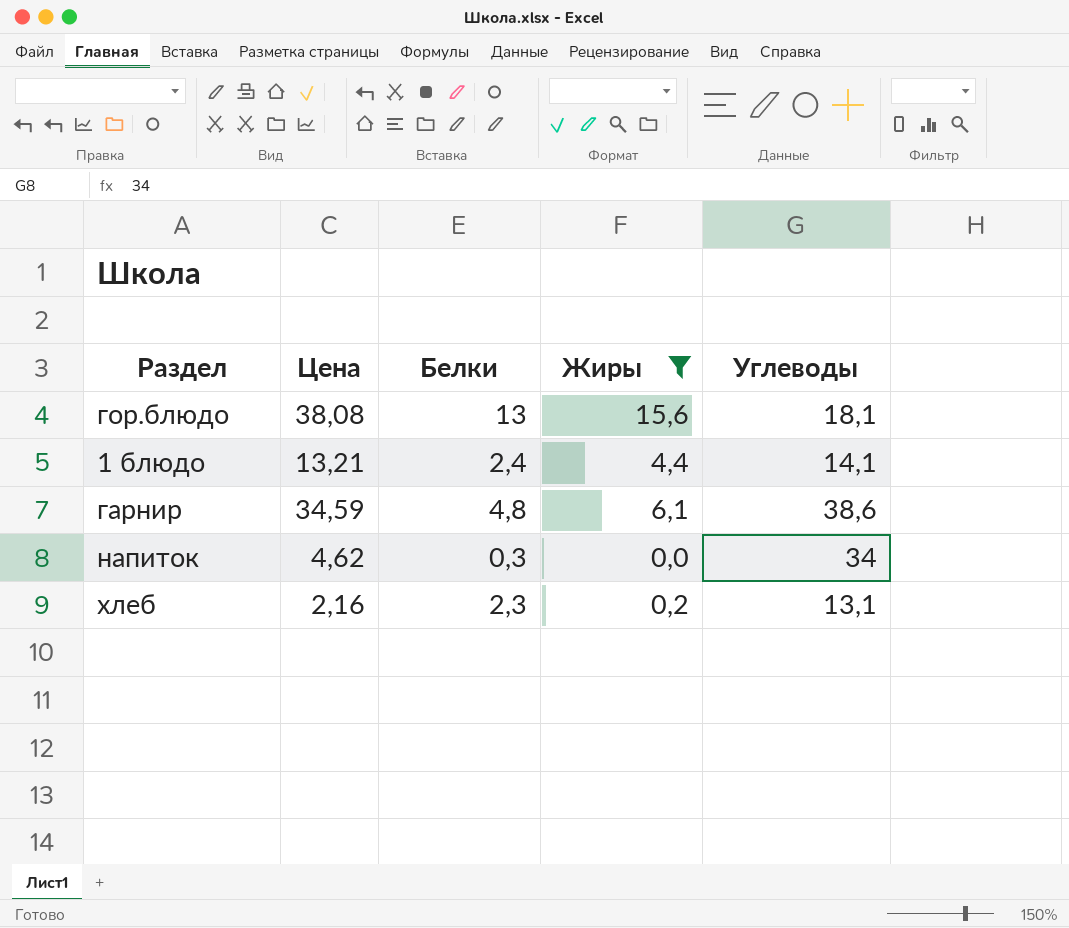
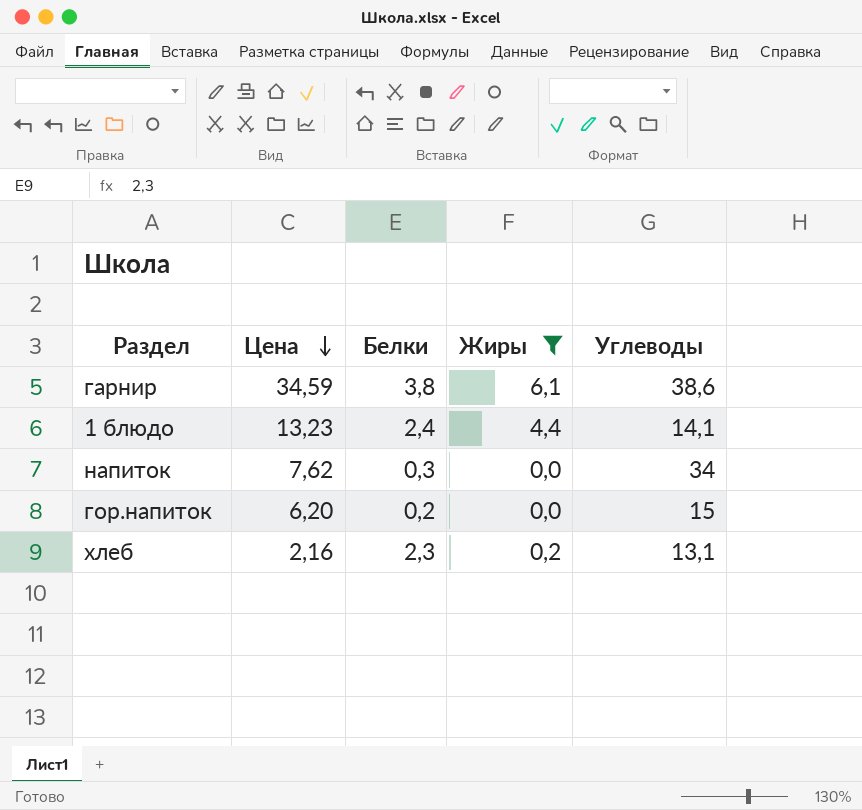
row order: none -> Цена descending
row гор.блюдо: 38,08 | 13 | 15,6 | 18,1 -> none
гарнир | Белки: 4,8 -> 3,8
1 блюдо | Цена: 13,21 -> 13,23
напиток | Цена: 4,62 -> 7,62
row гор.напиток: none -> 6,20 | 0,2 | 0,0 | 15

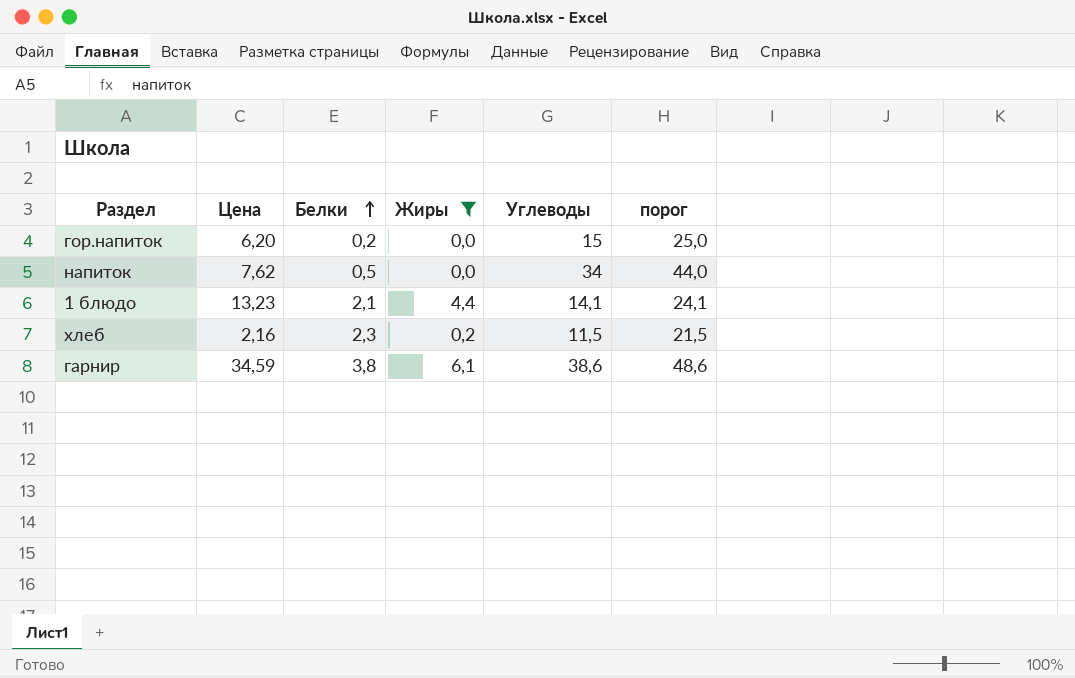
row order: Цена descending -> Белки ascending
column порог | formula: none -> [Углеводы] + 10
напиток | Белки: 0,3 -> 0,5
1 блюдо | Белки: 2,4 -> 2,1
хлеб | Углеводы: 13,1 -> 11,5

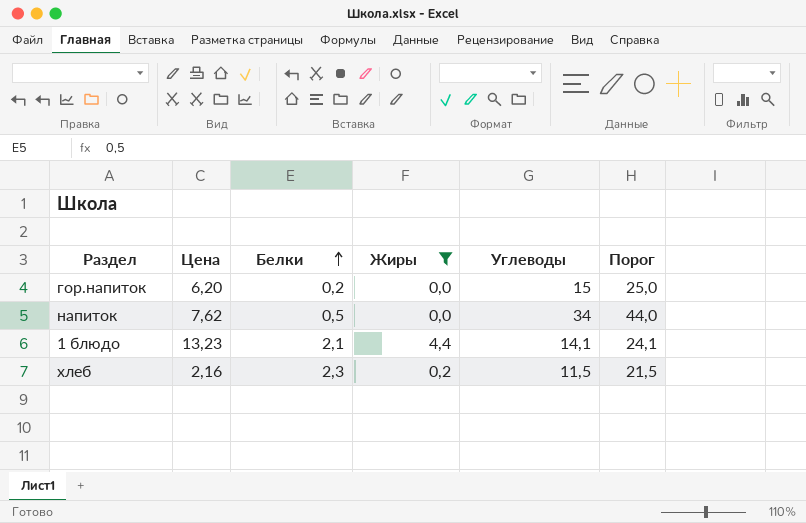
column name: порог -> Порог
row гарнир: 34,59 | 3,8 | 6,1 | 38,6 | 48,6 -> none

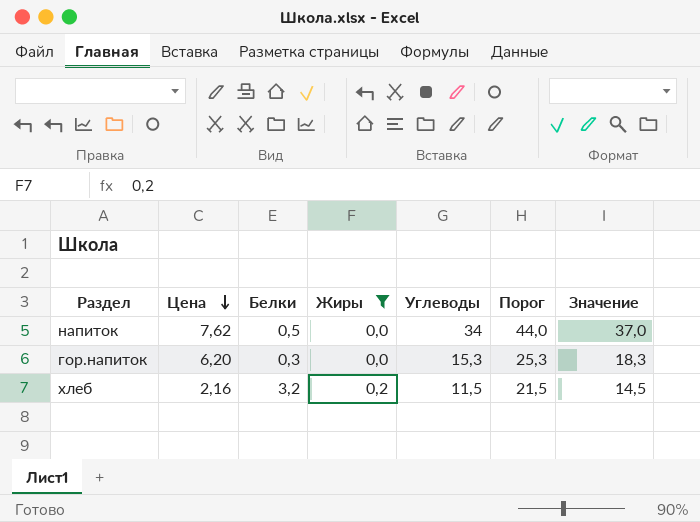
row order: Белки ascending -> Цена descending
column Значение | formula: none -> [Углеводы] + 3
row 1 блюдо: 13,23 | 2,1 | 4,4 | 14,1 | 24,1 -> none
гор.напиток | Белки: 0,2 -> 0,3
гор.напиток | Углеводы: 15 -> 15,3
гор.напиток | Порог: 25,0 -> 25,3
хлеб | Белки: 2,3 -> 3,2

